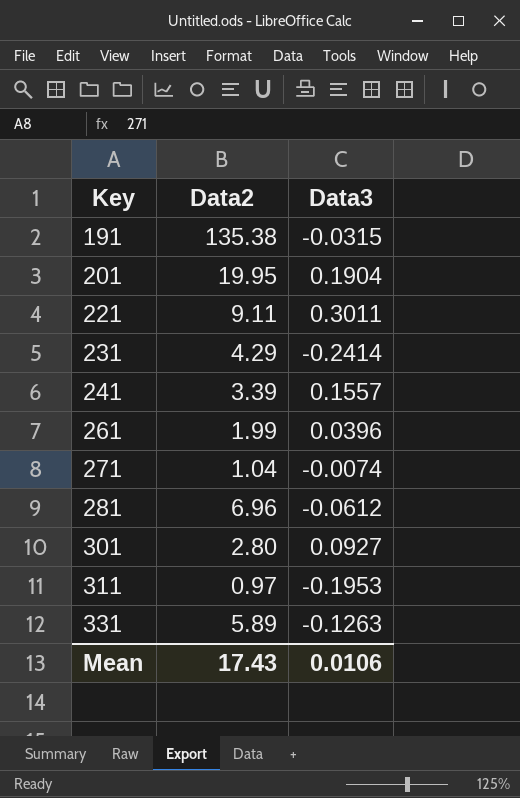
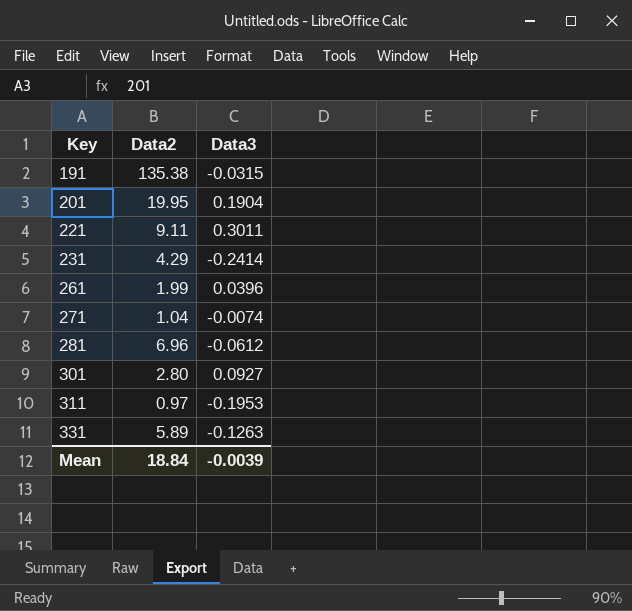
row 241: 3.39 | 0.1557 -> none
Mean | Data2: 17.43 -> 18.84
Mean | Data3: 0.0106 -> -0.0039

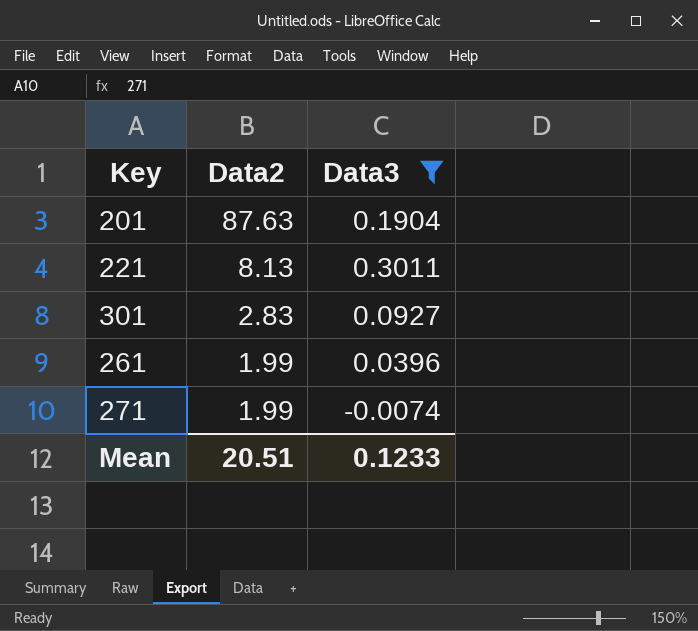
filter: none -> Data3 >= -0.0074
row order: Key ascending -> Data2 descending
201 | Data2: 19.95 -> 87.63
221 | Data2: 9.11 -> 8.13
301 | Data2: 2.80 -> 2.83
271 | Data2: 1.04 -> 1.99
Mean | Data2: 18.84 -> 20.51
Mean | Data3: -0.0039 -> 0.1233

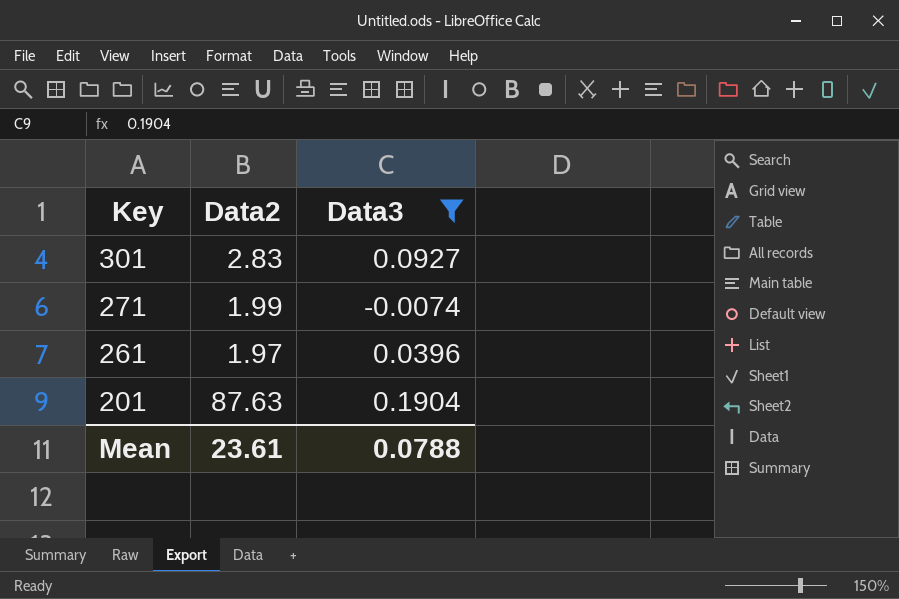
row order: Data2 descending -> Key descending
row 221: 8.13 | 0.3011 -> none
261 | Data2: 1.99 -> 1.97
Mean | Data2: 20.51 -> 23.61
Mean | Data3: 0.1233 -> 0.0788

